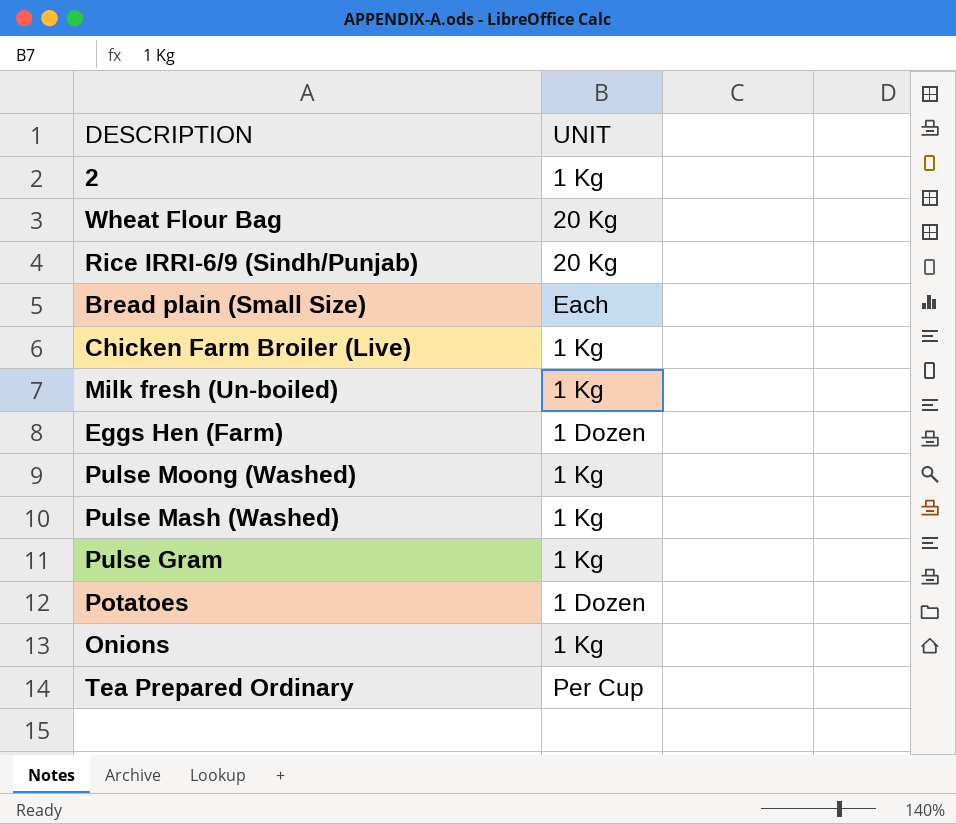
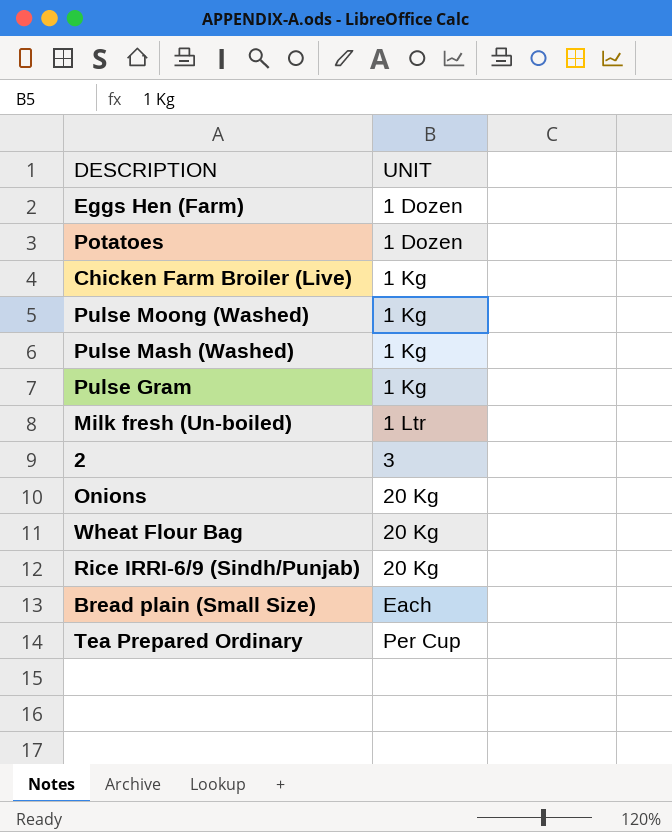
row order: none -> UNIT ascending
Milk fresh (Un-boiled) | UNIT: 1 Kg -> 1 Ltr
2 | UNIT: 1 Kg -> 3
Onions | UNIT: 1 Kg -> 20 Kg

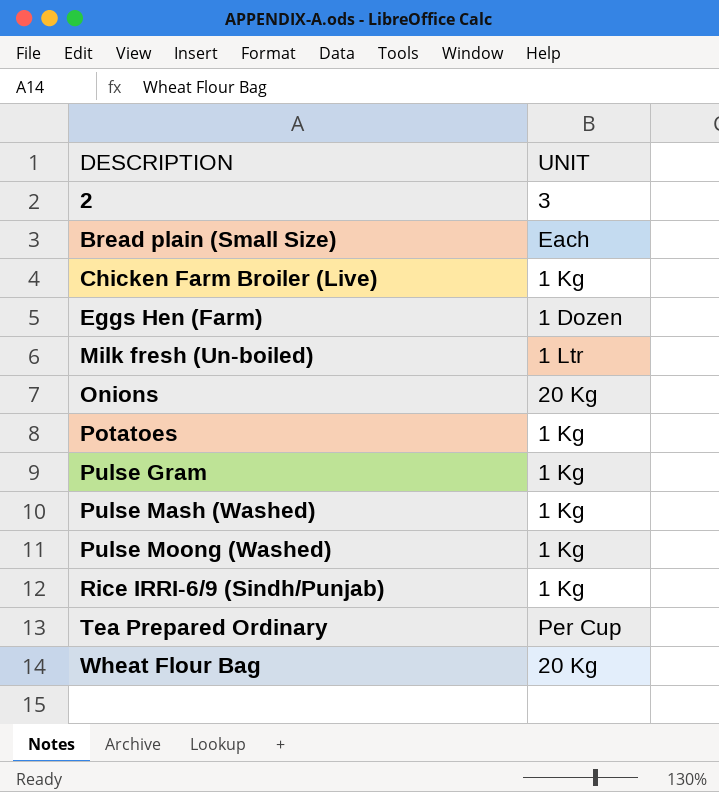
row order: UNIT ascending -> DESCRIPTION ascending
Potatoes | UNIT: 1 Dozen -> 1 Kg
Rice IRRI-6/9 (Sindh/Punjab) | UNIT: 20 Kg -> 1 Kg

